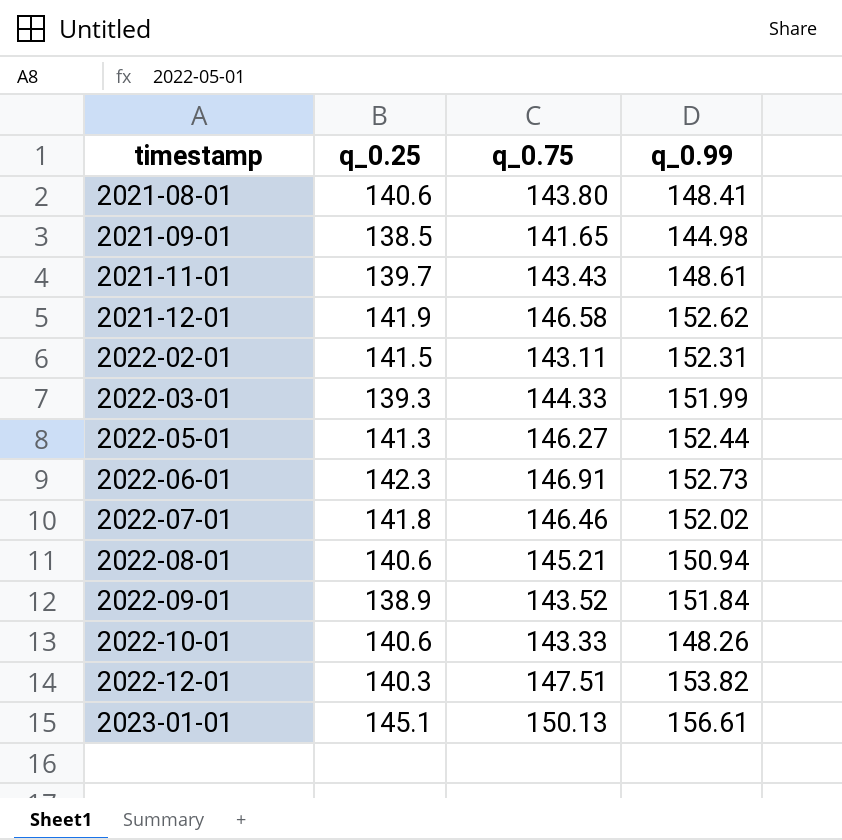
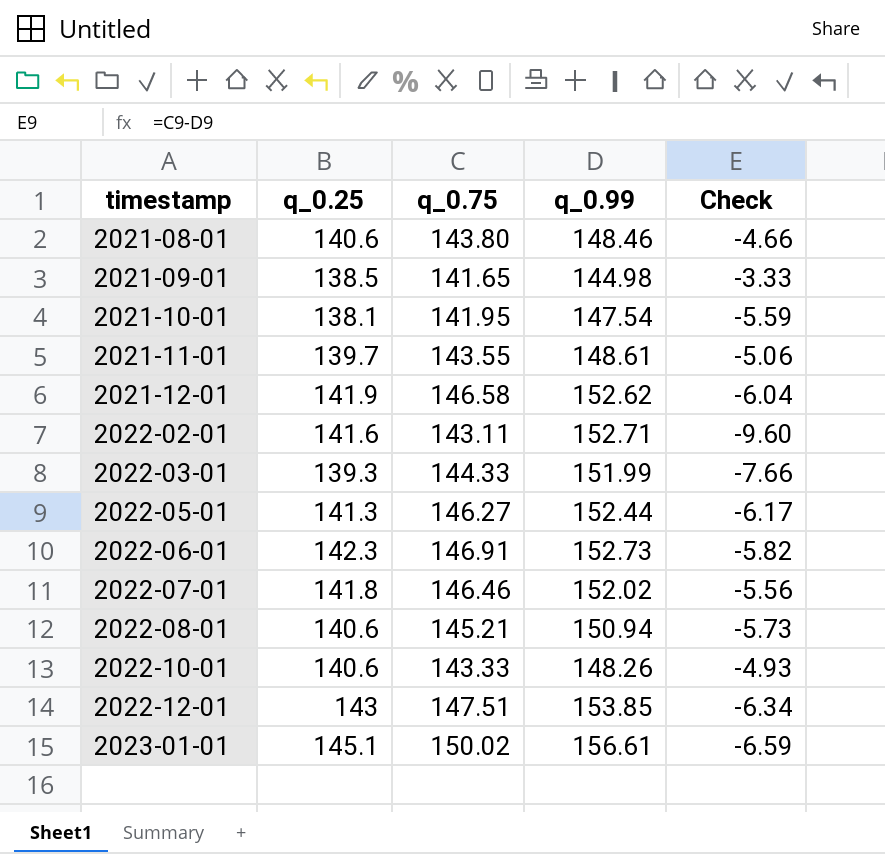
column Check | formula: none -> [q_0.75] - [q_0.99]
row 2022-09-01: 138.9 | 143.52 | 151.84 -> none
2021-08-01 | q_0.99: 148.41 -> 148.46
row 2021-10-01: none -> 138.1 | 141.95 | 147.54 | -5.59
2021-11-01 | q_0.75: 143.43 -> 143.55
2022-02-01 | q_0.25: 141.5 -> 141.6
2022-02-01 | q_0.99: 152.31 -> 152.71
2022-12-01 | q_0.25: 140.3 -> 143
2022-12-01 | q_0.99: 153.82 -> 153.85
2023-01-01 | q_0.75: 150.13 -> 150.02

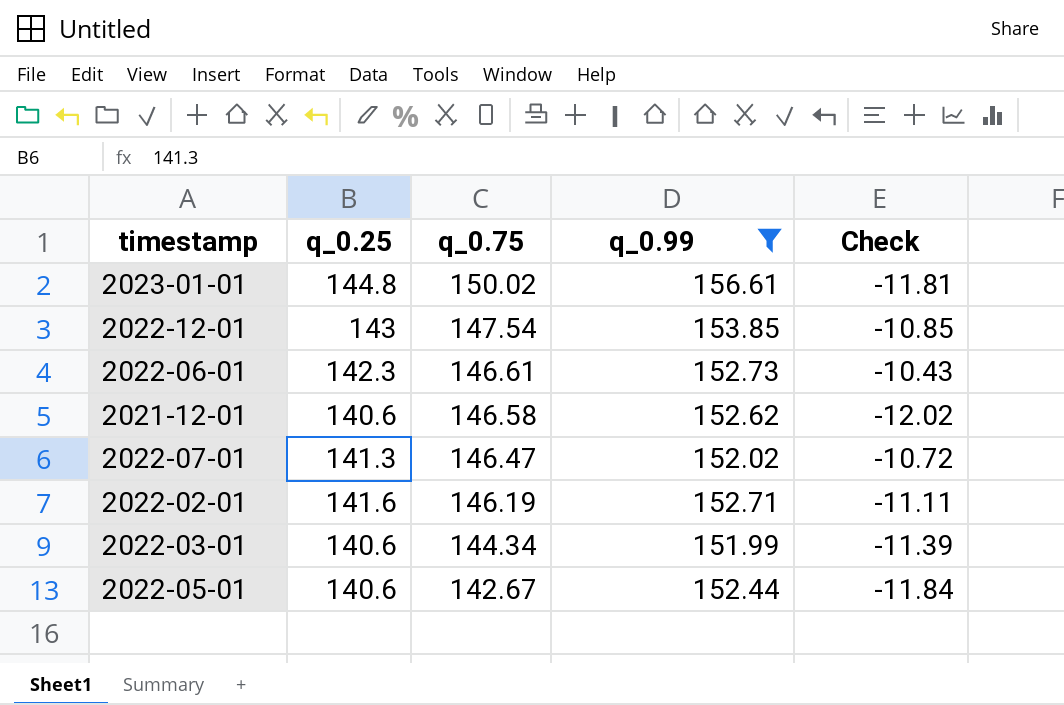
filter: none -> q_0.99 >= 151.99
row order: timestamp ascending -> q_0.75 descending
column Check | formula: [q_0.75] - [q_0.99] -> [q_0.25] - [q_0.99]
2023-01-01 | q_0.25: 145.1 -> 144.8
2022-12-01 | q_0.75: 147.51 -> 147.54
2022-06-01 | q_0.75: 146.91 -> 146.61
2021-12-01 | q_0.25: 141.9 -> 140.6
2022-07-01 | q_0.25: 141.8 -> 141.3
2022-07-01 | q_0.75: 146.46 -> 146.47
2022-02-01 | q_0.75: 143.11 -> 146.19
2022-03-01 | q_0.25: 139.3 -> 140.6
2022-03-01 | q_0.75: 144.33 -> 144.34
2022-05-01 | q_0.25: 141.3 -> 140.6
2022-05-01 | q_0.75: 146.27 -> 142.67

